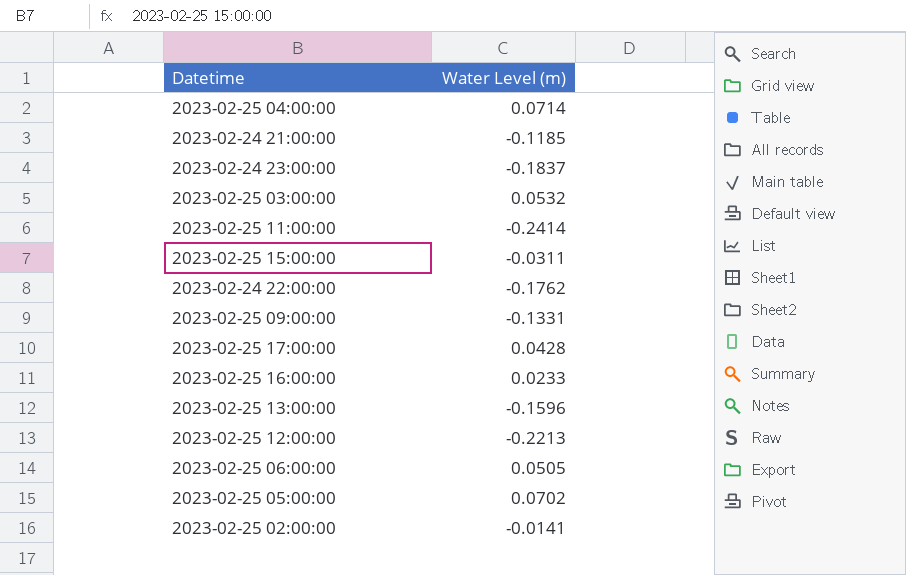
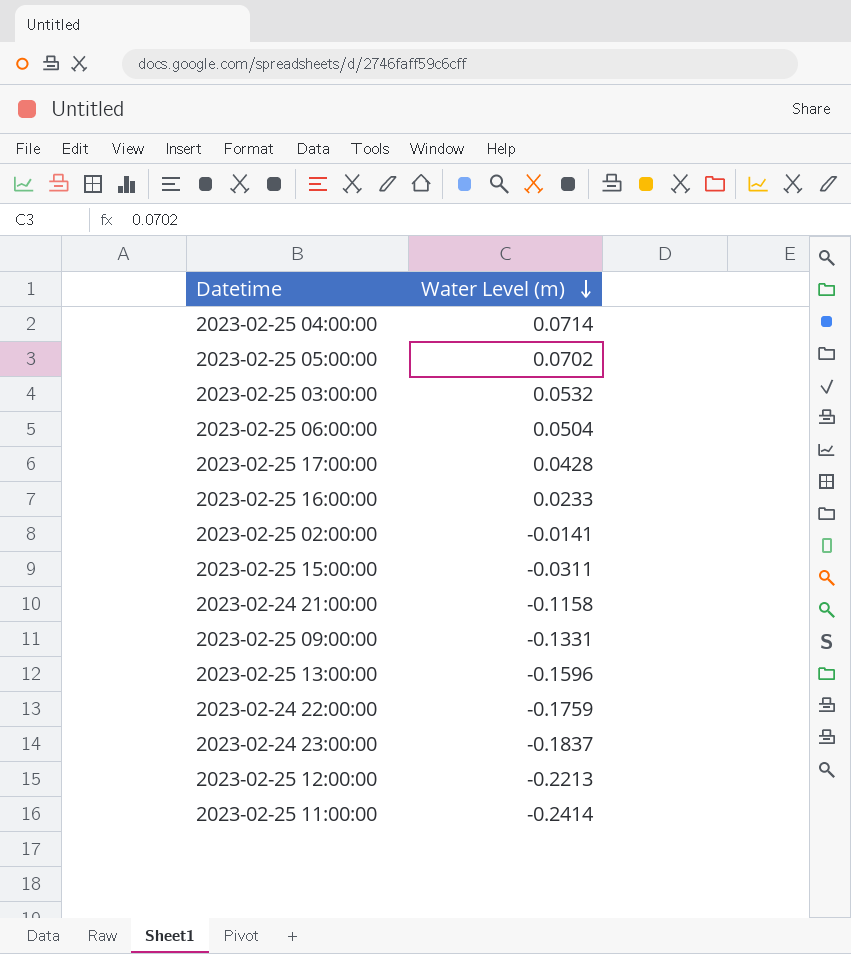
row order: none -> Water Level (m) descending
2023-02-25 06:00:00 | Water Level (m): 0.0505 -> 0.0504
2023-02-24 21:00:00 | Water Level (m): -0.1185 -> -0.1158
2023-02-24 22:00:00 | Water Level (m): -0.1762 -> -0.1759

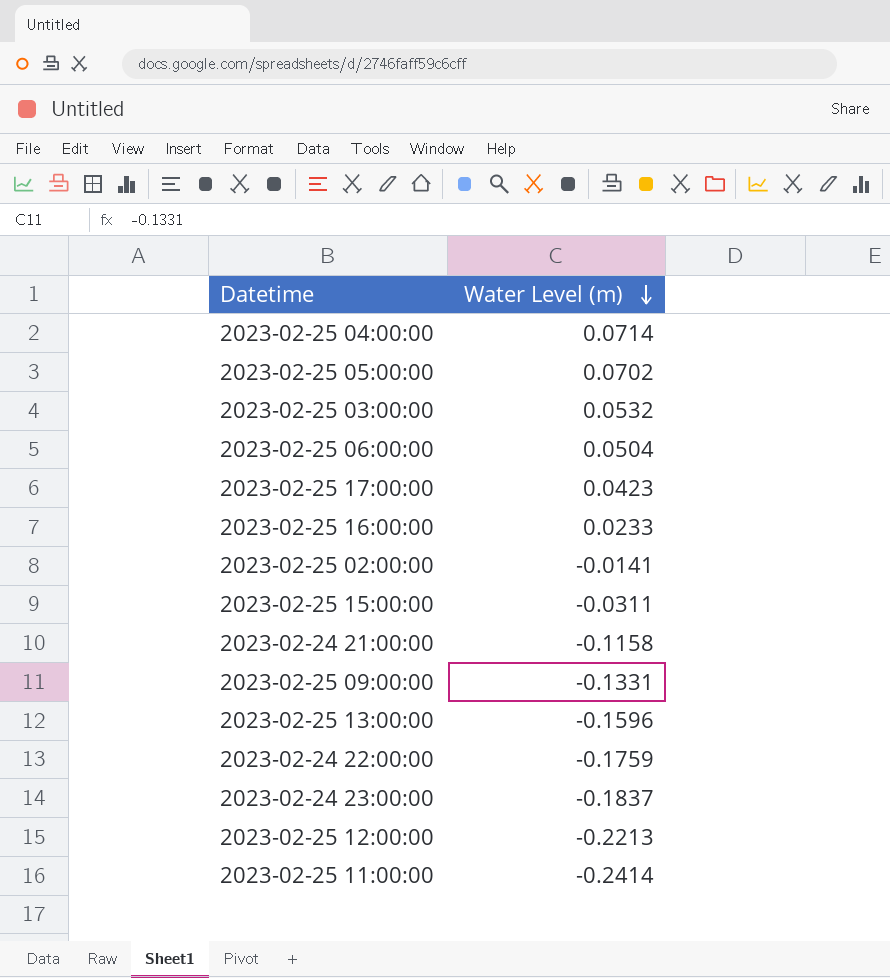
2023-02-25 17:00:00 | Water Level (m): 0.0428 -> 0.0423

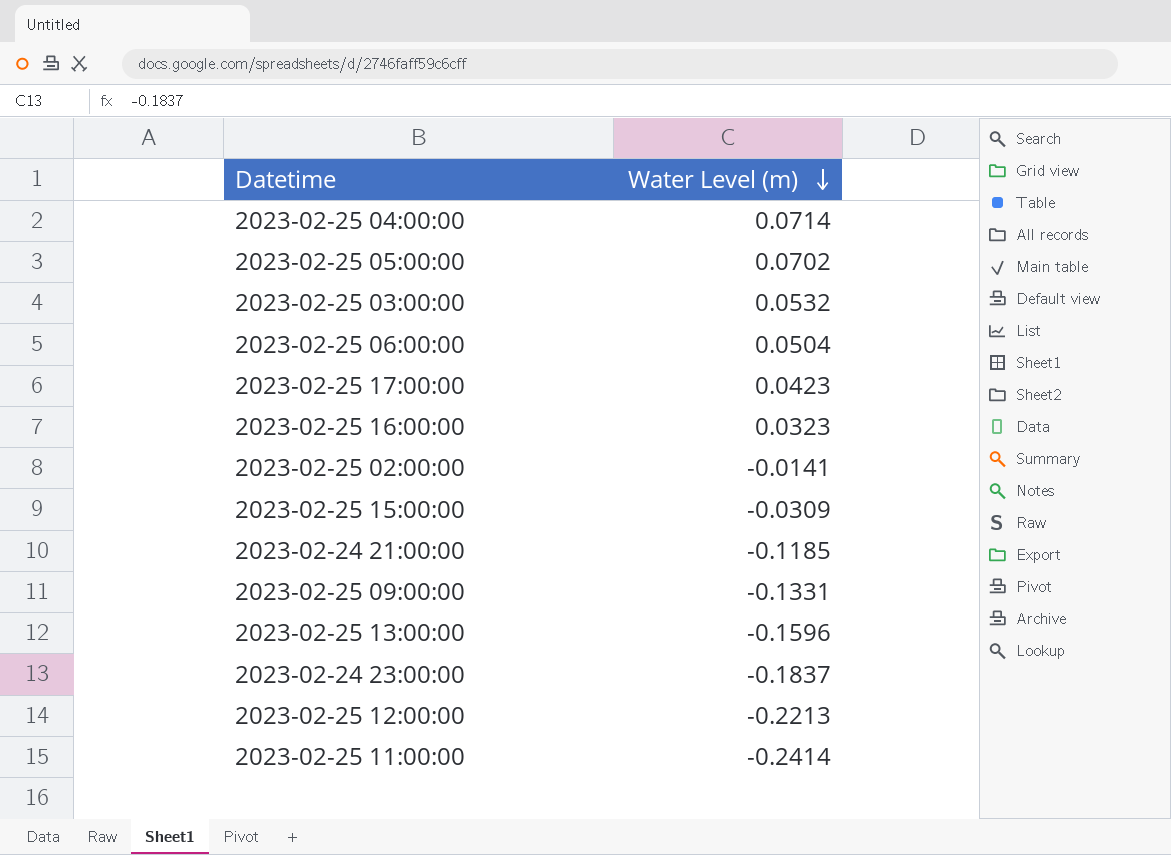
row 2023-02-24 22:00:00: -0.1759 -> none
2023-02-25 16:00:00 | Water Level (m): 0.0233 -> 0.0323
2023-02-25 15:00:00 | Water Level (m): -0.0311 -> -0.0309
2023-02-24 21:00:00 | Water Level (m): -0.1158 -> -0.1185

